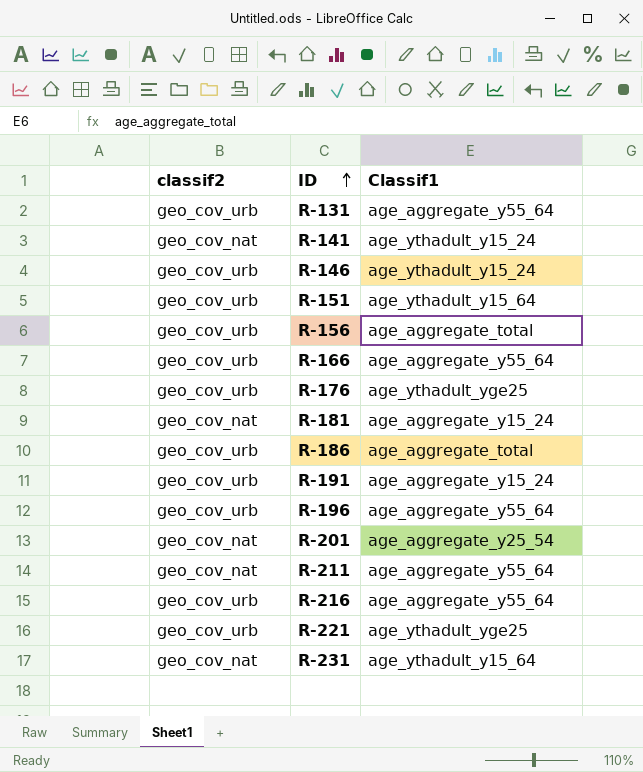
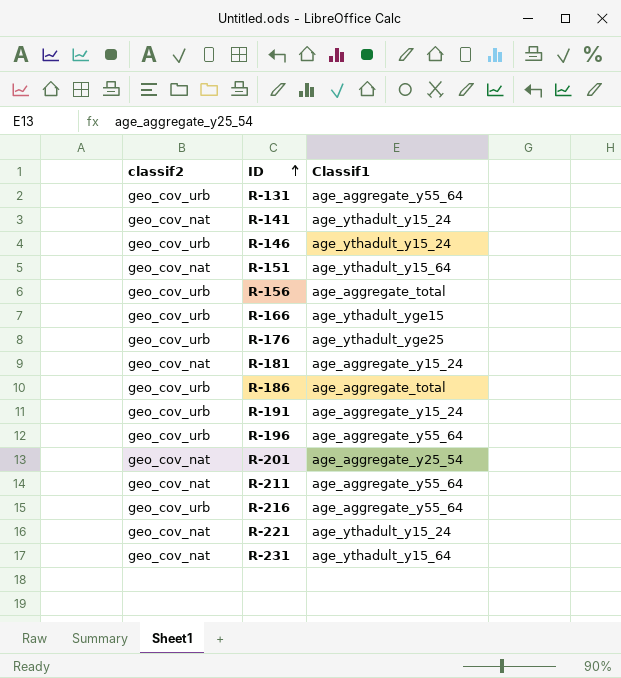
R-151 | classif2: geo_cov_urb -> geo_cov_nat
R-166 | Classif1: age_aggregate_y55_64 -> age_ythadult_yge15
R-221 | classif2: geo_cov_urb -> geo_cov_nat
R-221 | Classif1: age_ythadult_yge25 -> age_ythadult_y15_24

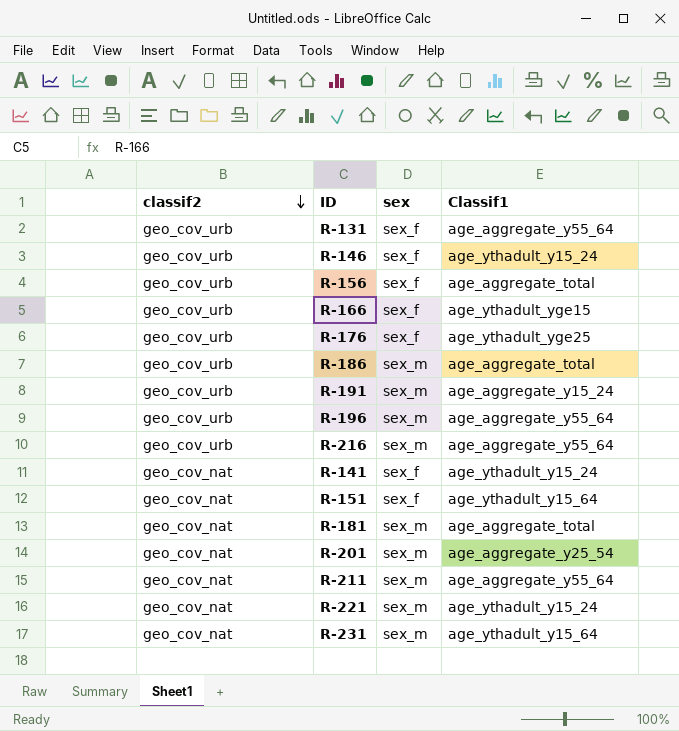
row order: ID ascending -> classif2 descending
column sex | position: none -> 3
R-181 | Classif1: age_aggregate_y15_24 -> age_aggregate_total

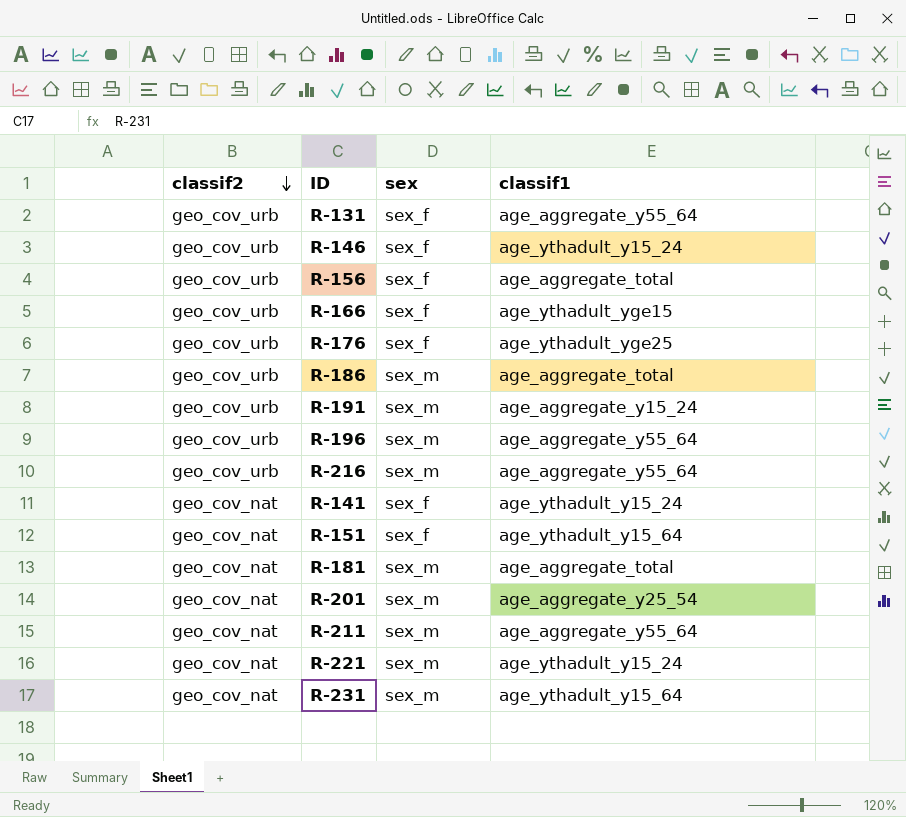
column name: Classif1 -> classif1

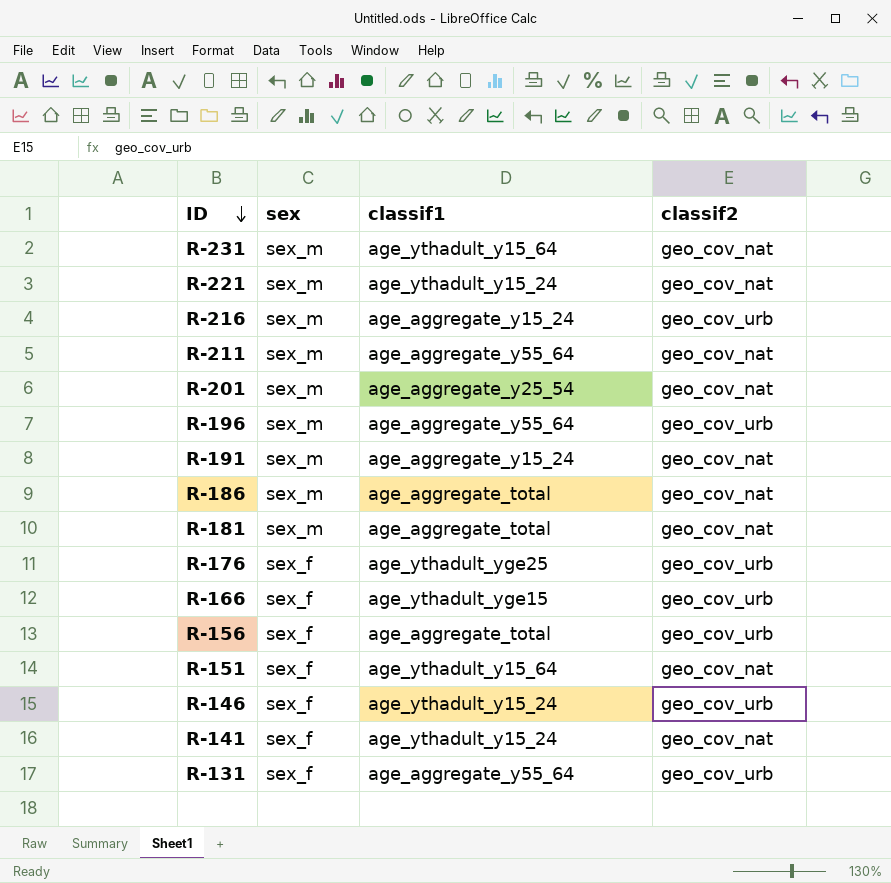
row order: classif2 descending -> ID descending
column classif2 | position: 1 -> 4
R-216 | classif1: age_aggregate_y55_64 -> age_aggregate_y15_24
R-191 | classif2: geo_cov_urb -> geo_cov_nat
R-186 | classif2: geo_cov_urb -> geo_cov_nat

